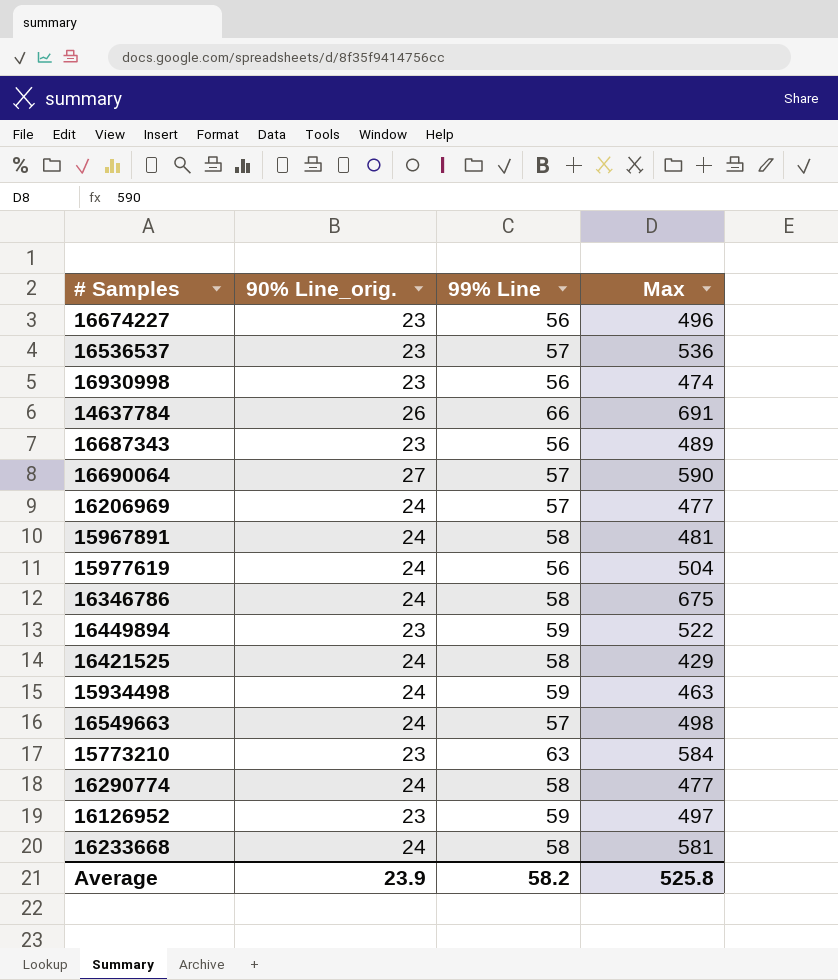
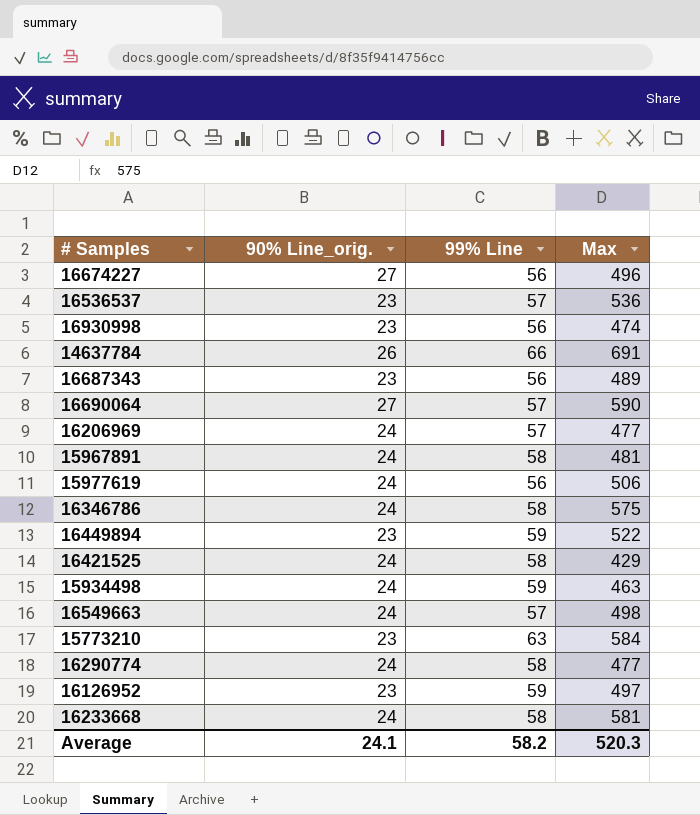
16674227 | 90% Line_orig.: 23 -> 27
15977619 | Max: 504 -> 506
16346786 | Max: 675 -> 575
Average | 90% Line_orig.: 23.9 -> 24.1
Average | Max: 525.8 -> 520.3

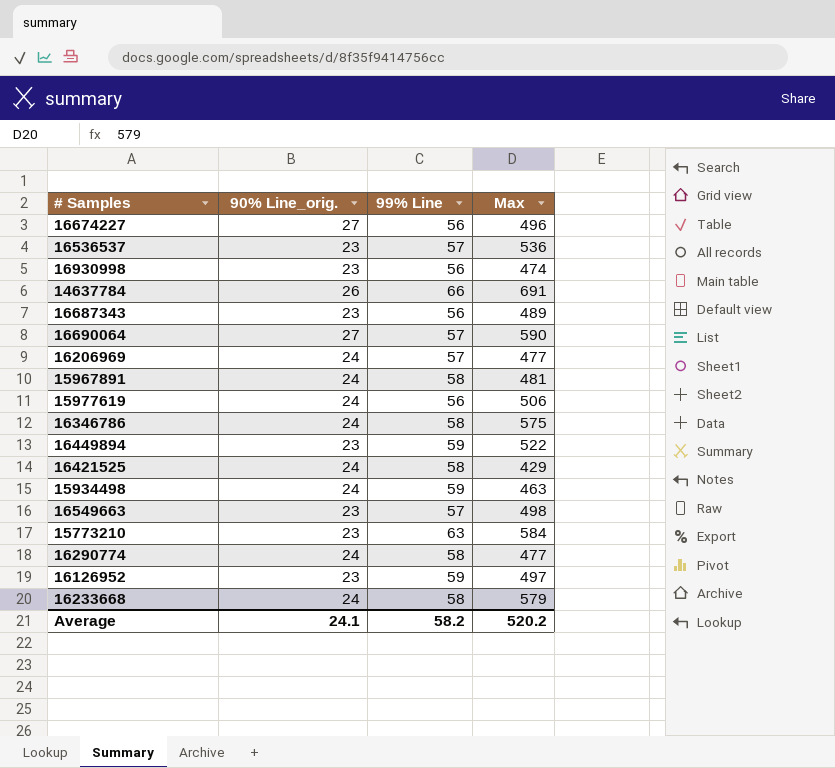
16549663 | 90% Line_orig.: 24 -> 23
16233668 | Max: 581 -> 579
Average | Max: 520.3 -> 520.2

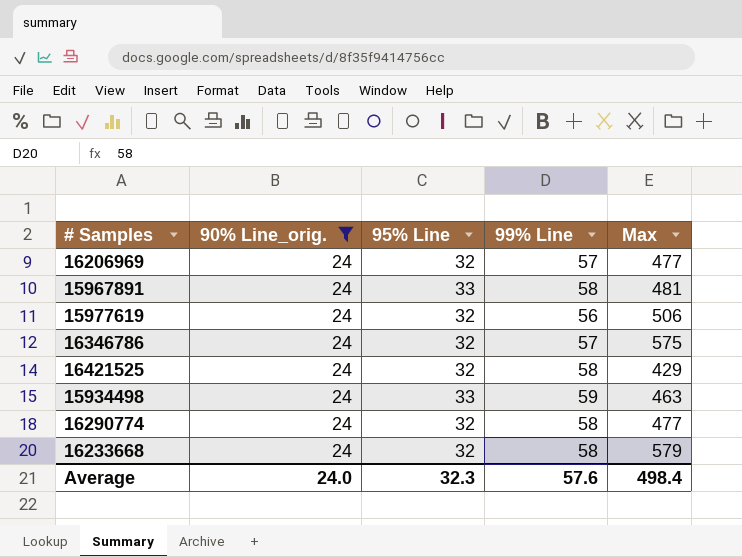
filter: none -> 90% Line_orig. = 24
column 95% Line | position: none -> 3
16346786 | 99% Line: 58 -> 57
Average | 90% Line_orig.: 24.1 -> 24.0
Average | 99% Line: 58.2 -> 57.6
Average | Max: 520.2 -> 498.4

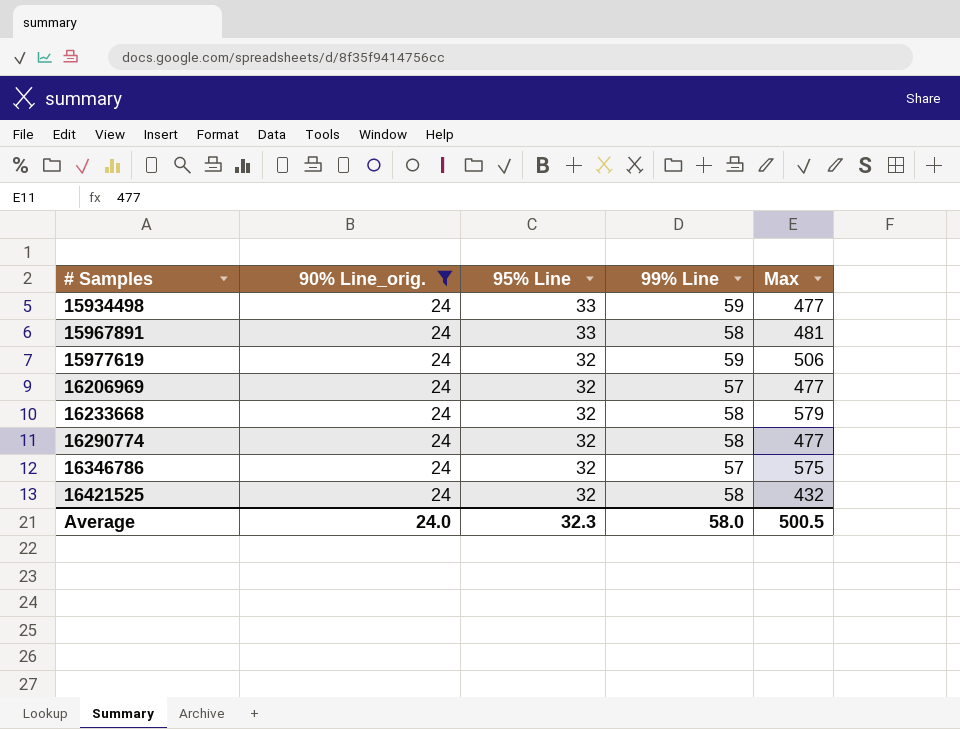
row order: none -> # Samples ascending
15934498 | Max: 463 -> 477
15977619 | 99% Line: 56 -> 59
16421525 | Max: 429 -> 432
Average | 99% Line: 57.6 -> 58.0
Average | Max: 498.4 -> 500.5

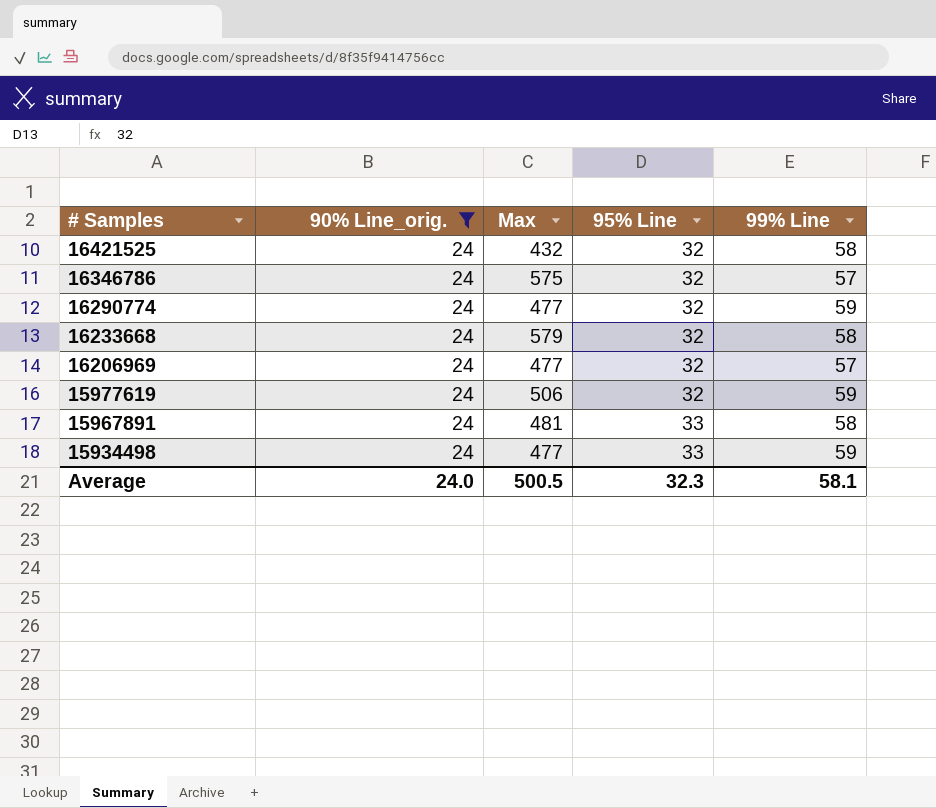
row order: # Samples ascending -> # Samples descending
column Max | position: 5 -> 3
16290774 | 99% Line: 58 -> 59
Average | 99% Line: 58.0 -> 58.1

